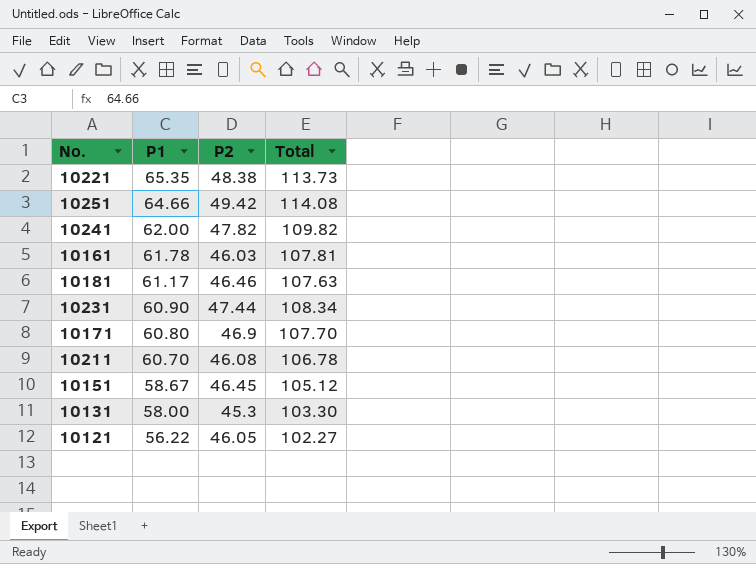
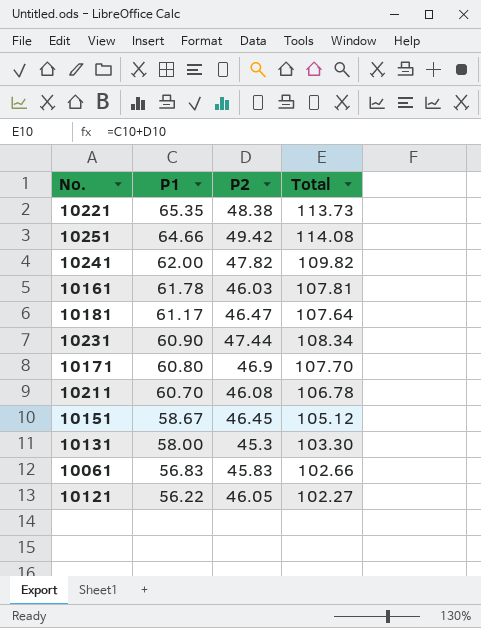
10181 | P2: 46.46 -> 46.47
10181 | Total: 107.63 -> 107.64
row 10061: none -> 56.83 | 45.83 | 102.66

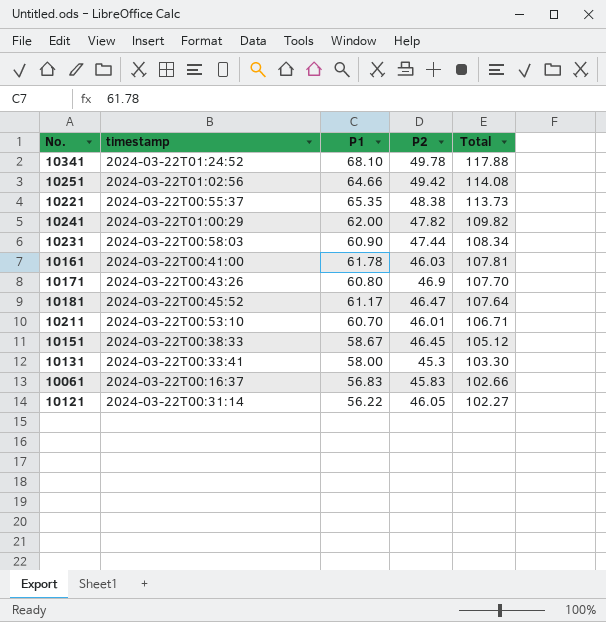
row order: P1 descending -> Total descending
column timestamp | position: none -> 2
row 10341: none -> 2024-03-22T01:24:52 | 68.10 | 49.78 | 117.88
10211 | P2: 46.08 -> 46.01
10211 | Total: 106.78 -> 106.71

